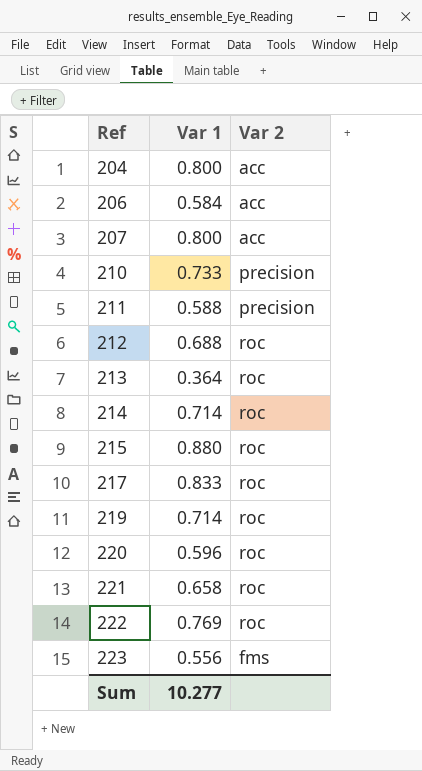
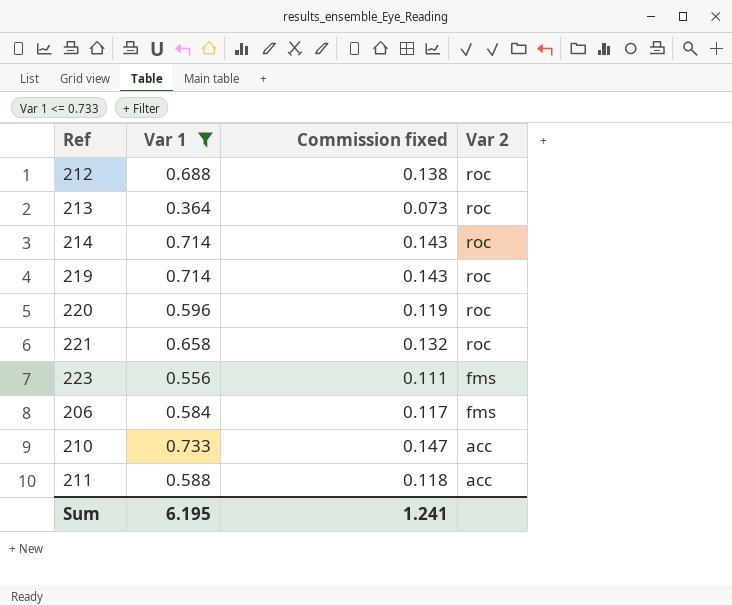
filter: none -> Var 1 <= 0.733
row order: Ref ascending -> Var 2 descending
column Commission fixed | formula: none -> [Var 1] * 0.2
206 | Var 2: acc -> fms
210 | Var 2: precision -> acc
211 | Var 2: precision -> acc
Sum | Var 1: 10.277 -> 6.195

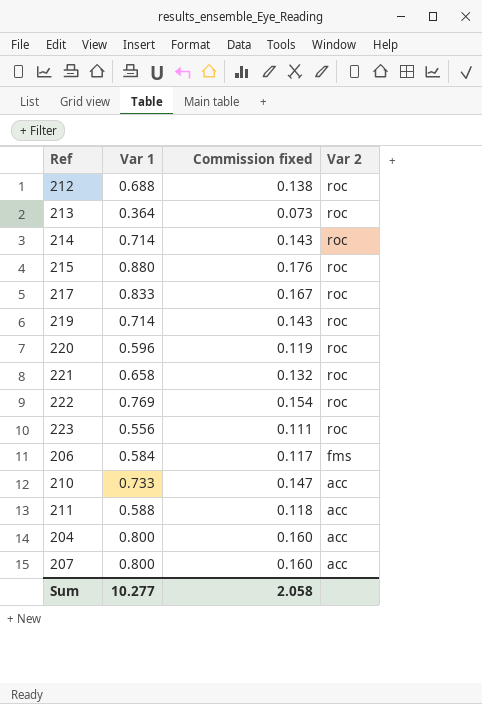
filter: Var 1 <= 0.733 -> none
223 | Var 2: fms -> roc
Sum | Var 1: 6.195 -> 10.277
Sum | Commission fixed: 1.241 -> 2.058

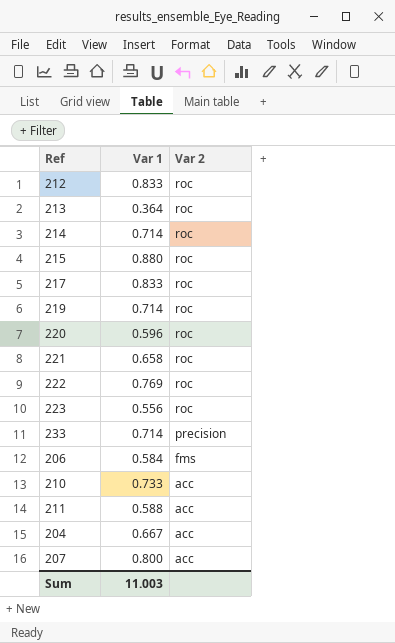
column Commission fixed | formula: [Var 1] * 0.2 -> none
212 | Var 1: 0.688 -> 0.833
row 233: none -> 0.714 | precision
204 | Var 1: 0.800 -> 0.667
Sum | Var 1: 10.277 -> 11.003

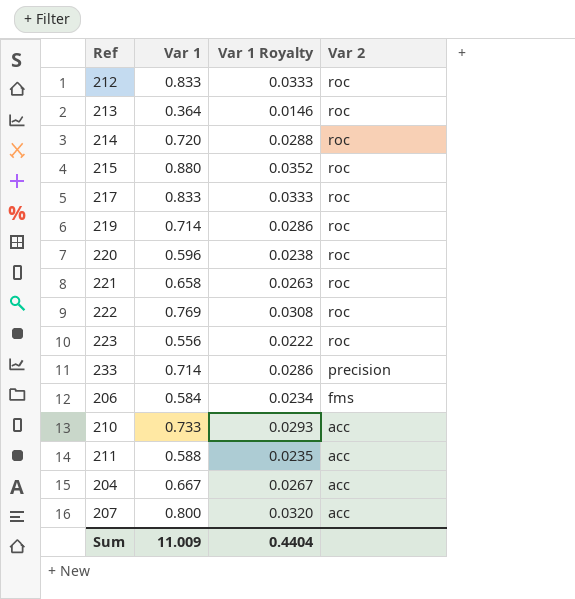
column Var 1 Royalty | formula: none -> [Var 1] * 0.04
214 | Var 1: 0.714 -> 0.720
Sum | Var 1: 11.003 -> 11.009

